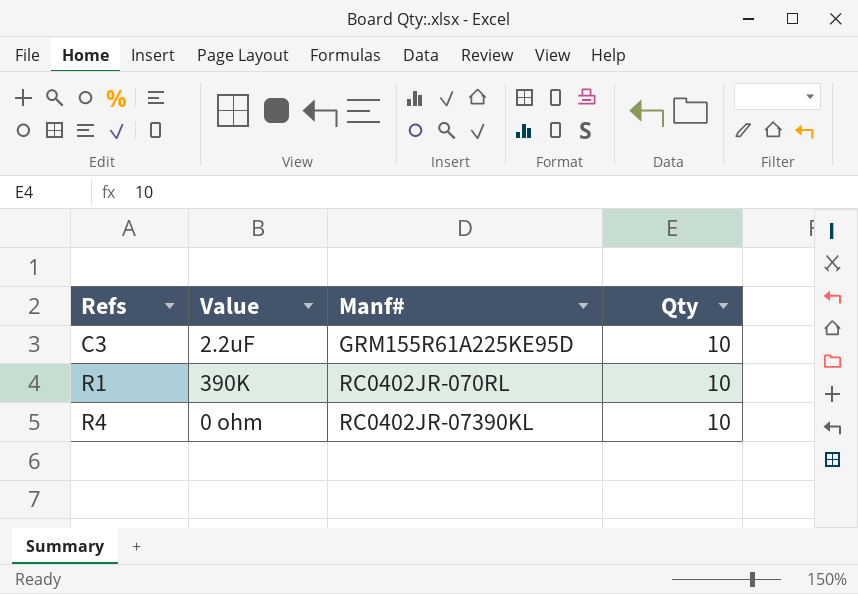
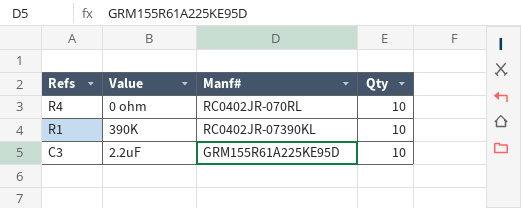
row order: Refs ascending -> Refs descending
R4 | Manf#: RC0402JR-07390KL -> RC0402JR-070RL
R1 | Manf#: RC0402JR-070RL -> RC0402JR-07390KL

